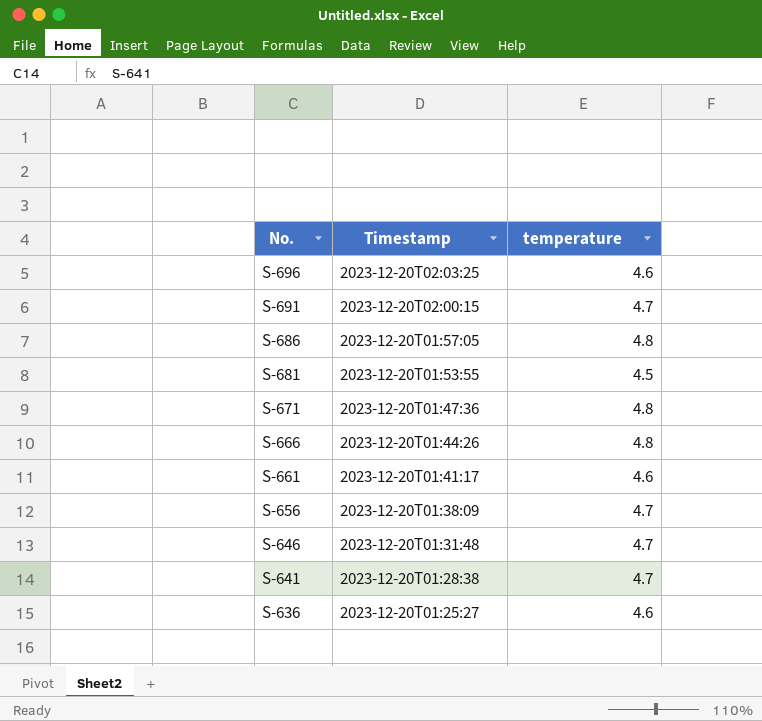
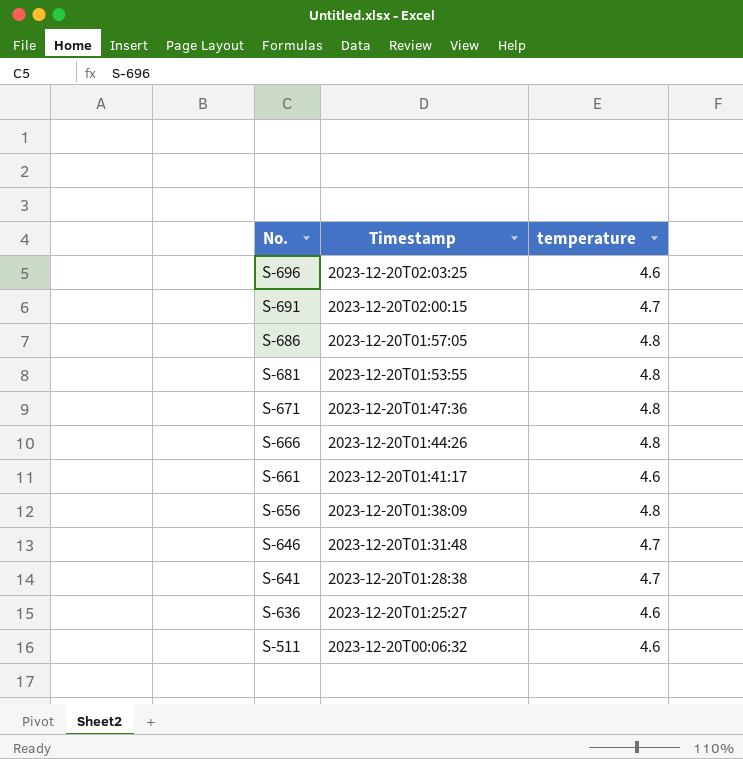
S-681 | temperature: 4.5 -> 4.8
S-656 | temperature: 4.7 -> 4.8
row S-511: none -> 2023-12-20T00:06:32 | 4.6

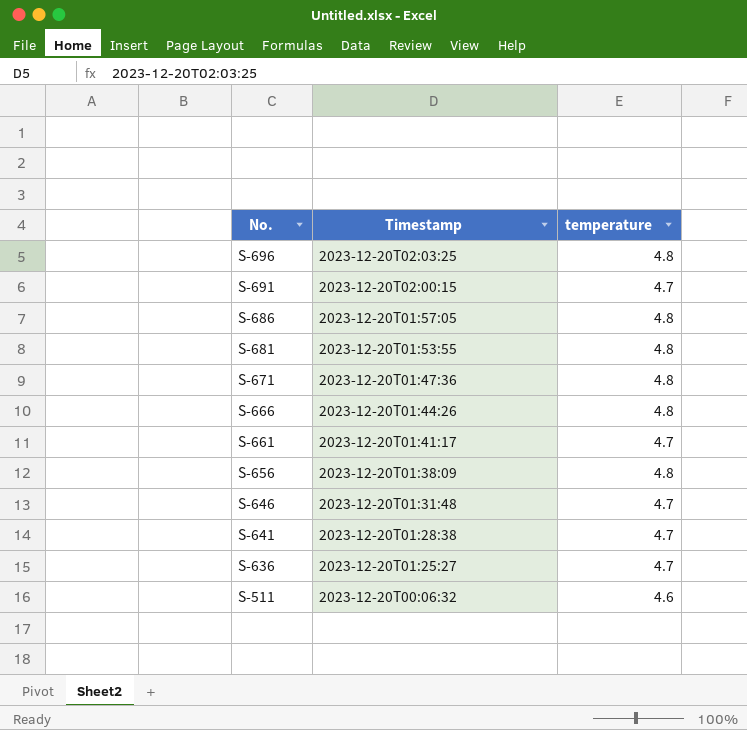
S-696 | temperature: 4.6 -> 4.8
S-661 | temperature: 4.6 -> 4.7
S-636 | temperature: 4.6 -> 4.7

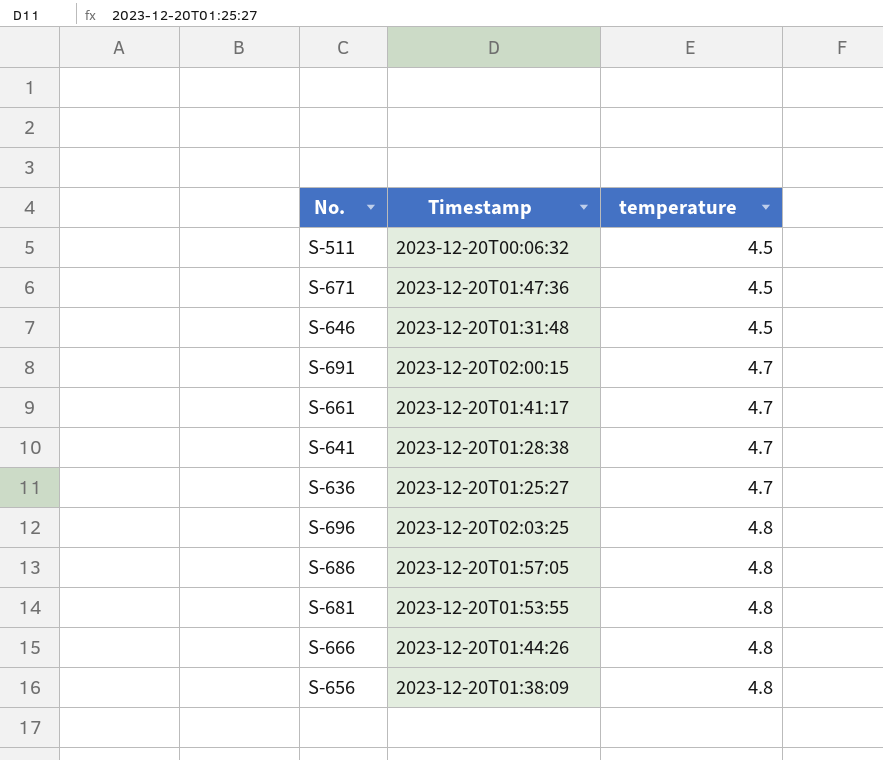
row order: No. descending -> temperature ascending
S-511 | temperature: 4.6 -> 4.5
S-671 | temperature: 4.8 -> 4.5
S-646 | temperature: 4.7 -> 4.5

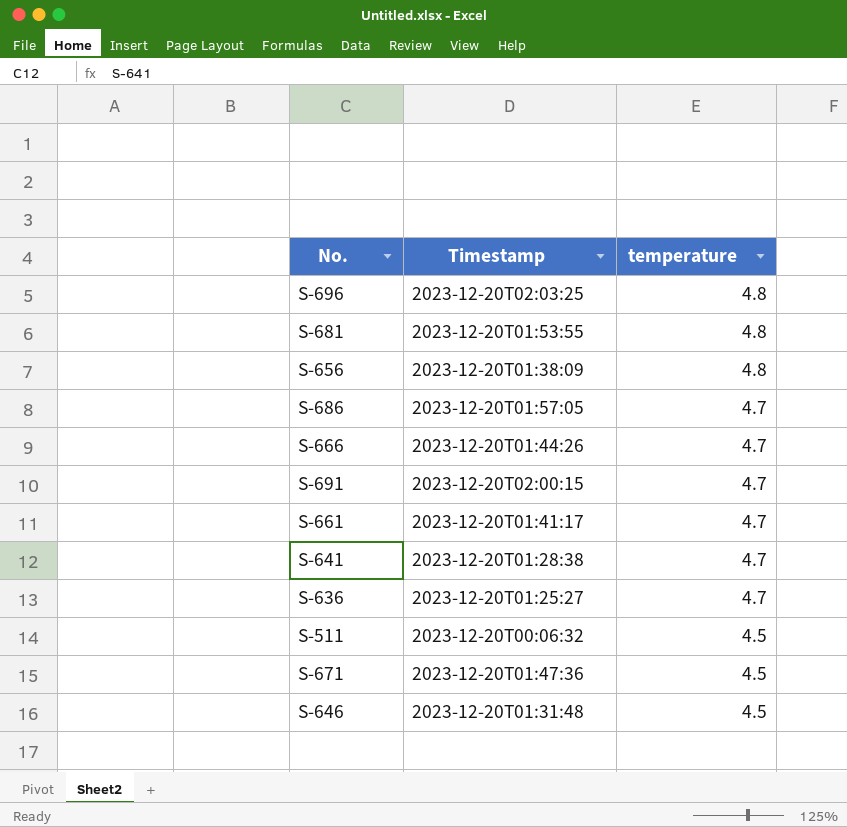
row order: temperature ascending -> temperature descending
S-686 | temperature: 4.8 -> 4.7
S-666 | temperature: 4.8 -> 4.7

